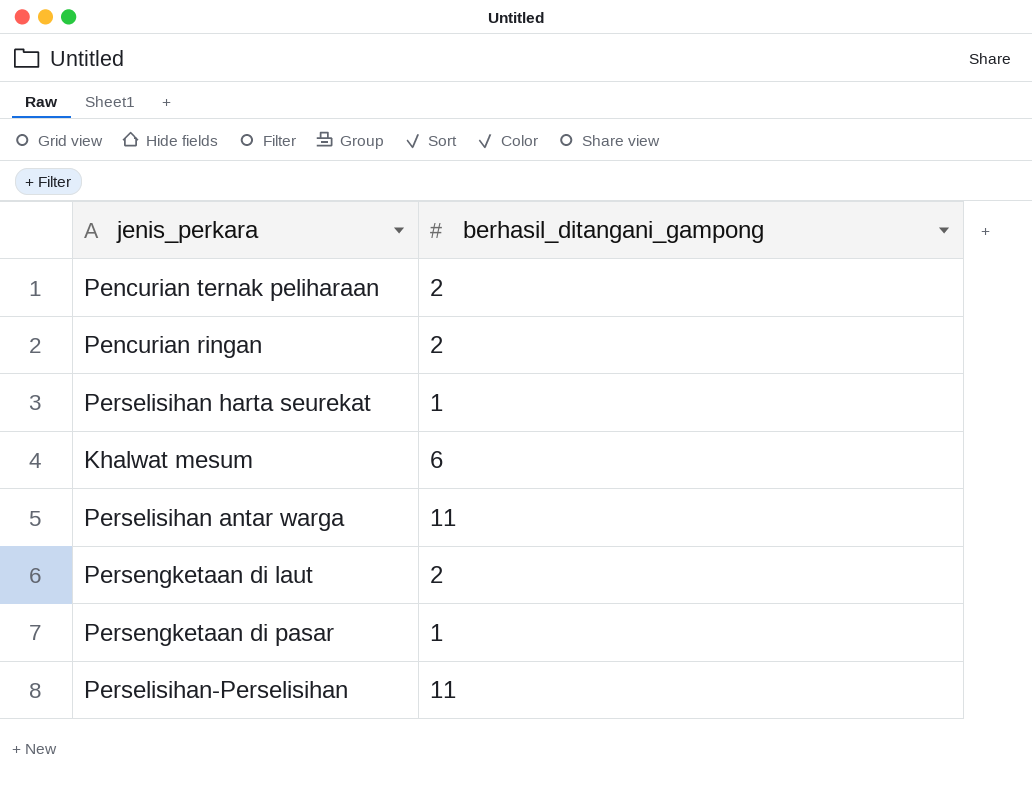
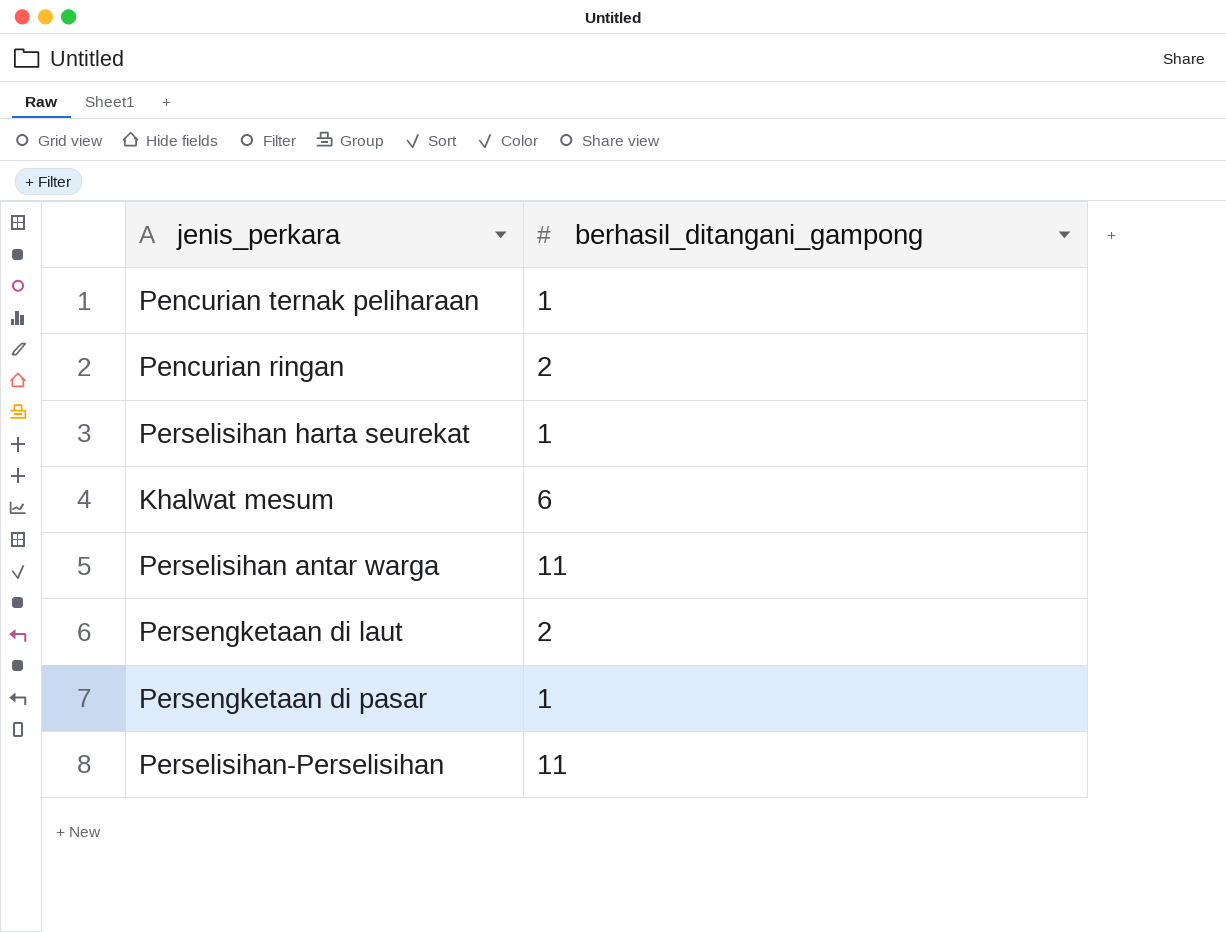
Pencurian ternak peliharaan | berhasil_ditangani_gampong: 2 -> 1

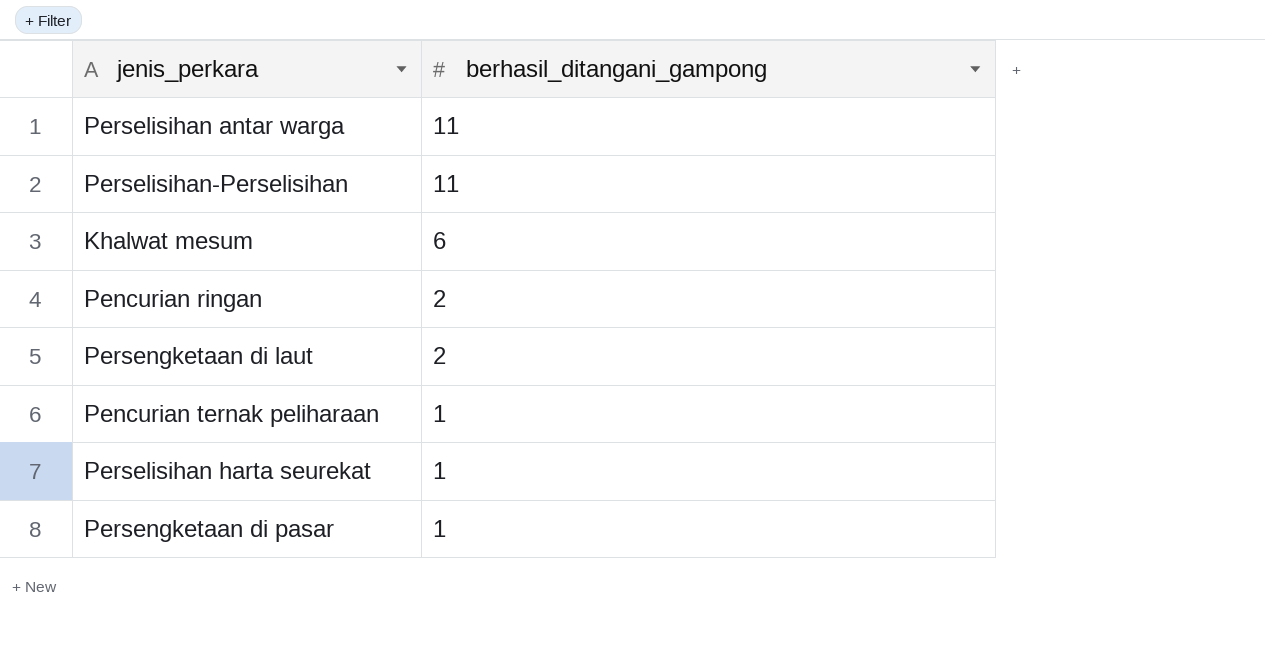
row order: none -> berhasil_ditangani_gampong descending

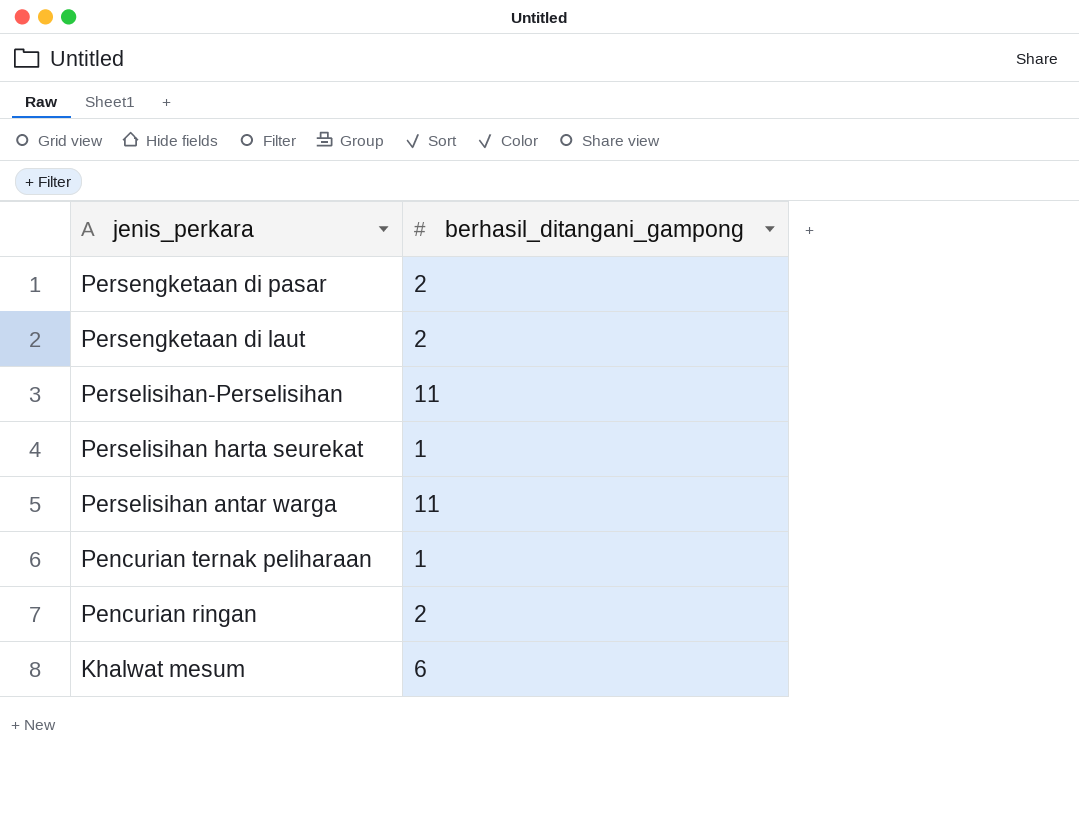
row order: berhasil_ditangani_gampong descending -> jenis_perkara descending
Persengketaan di pasar | berhasil_ditangani_gampong: 1 -> 2

